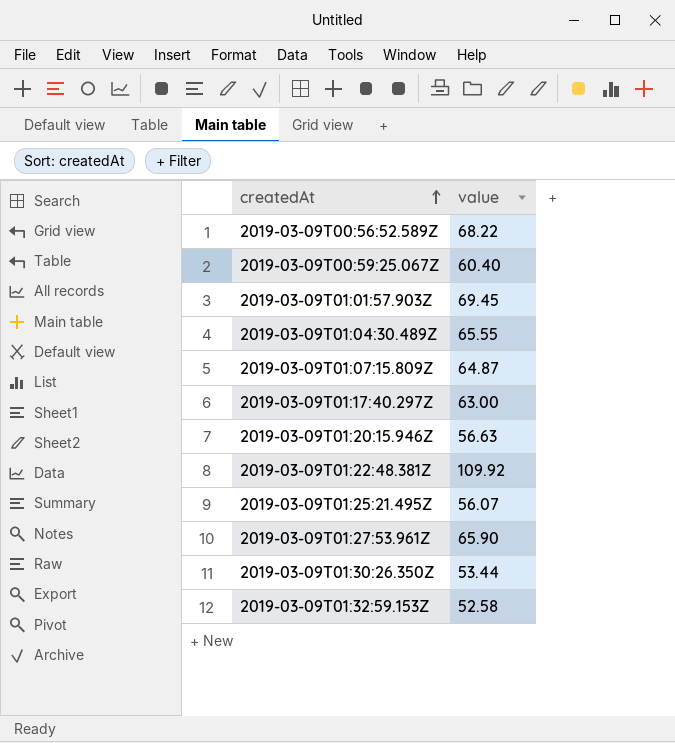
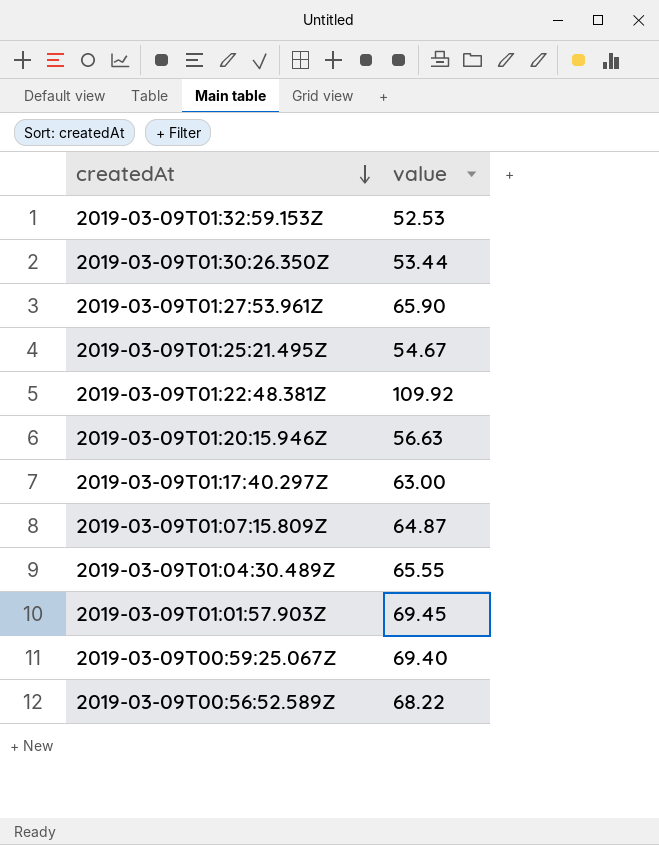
row order: createdAt ascending -> createdAt descending
2019-03-09T01:32:59.153Z | value: 52.58 -> 52.53
2019-03-09T01:25:21.495Z | value: 56.07 -> 54.67
2019-03-09T00:59:25.067Z | value: 60.40 -> 69.40

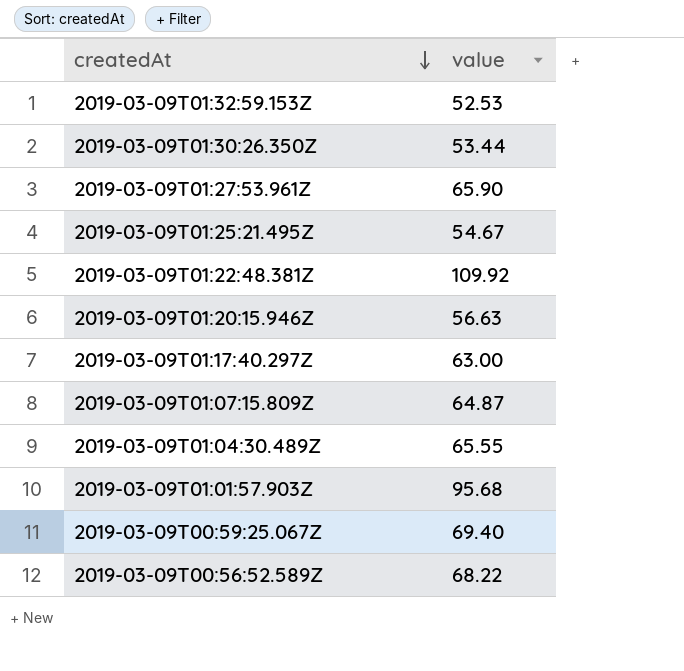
2019-03-09T01:01:57.903Z | value: 69.45 -> 95.68

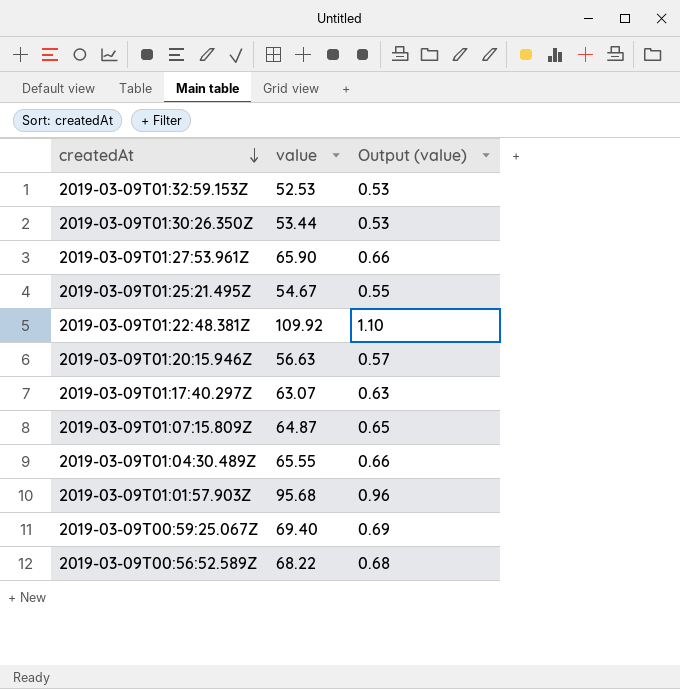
column Output (value) | formula: none -> [value] * 0.01
2019-03-09T01:17:40.297Z | value: 63.00 -> 63.07

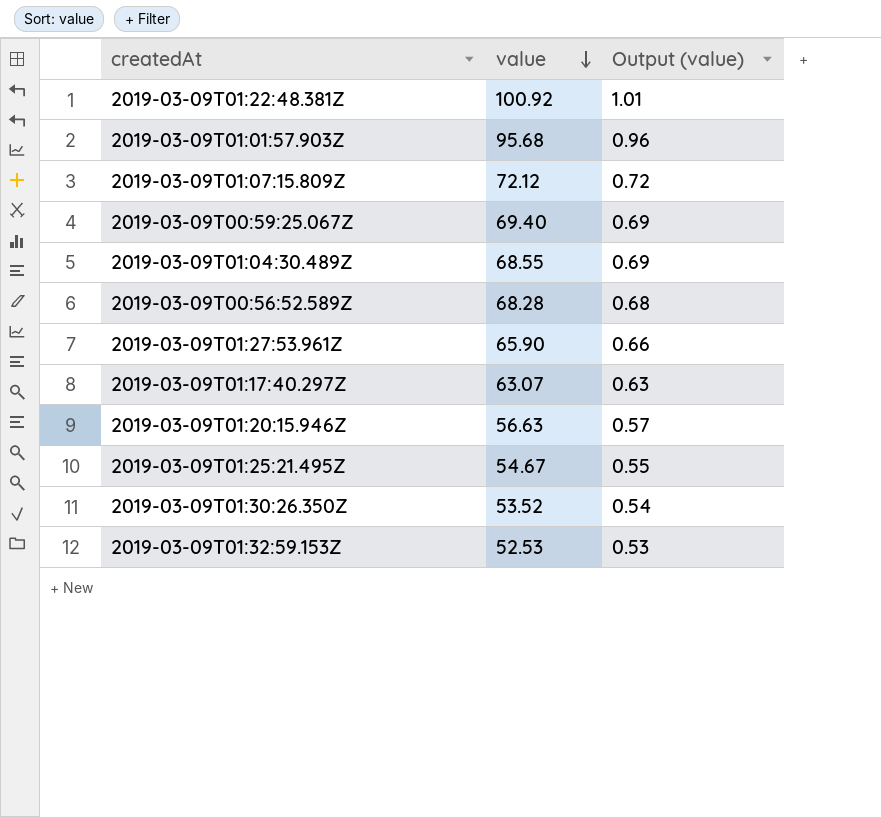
row order: createdAt descending -> value descending
2019-03-09T01:22:48.381Z | value: 109.92 -> 100.92
2019-03-09T01:22:48.381Z | Output (value): 1.10 -> 1.01
2019-03-09T01:07:15.809Z | value: 64.87 -> 72.12
2019-03-09T01:07:15.809Z | Output (value): 0.65 -> 0.72
2019-03-09T01:04:30.489Z | value: 65.55 -> 68.55
2019-03-09T01:04:30.489Z | Output (value): 0.66 -> 0.69
2019-03-09T00:56:52.589Z | value: 68.22 -> 68.28
2019-03-09T01:30:26.350Z | value: 53.44 -> 53.52
2019-03-09T01:30:26.350Z | Output (value): 0.53 -> 0.54

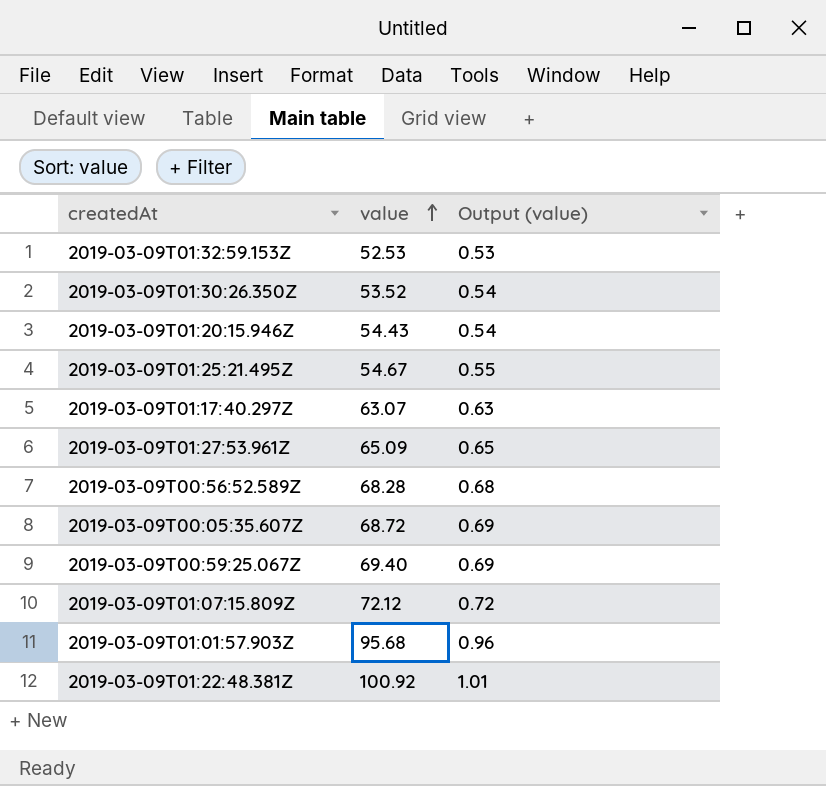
row order: value descending -> value ascending
row 2019-03-09T01:04:30.489Z: 68.55 | 0.69 -> none
2019-03-09T01:20:15.946Z | value: 56.63 -> 54.43
2019-03-09T01:20:15.946Z | Output (value): 0.57 -> 0.54
2019-03-09T01:27:53.961Z | value: 65.90 -> 65.09
2019-03-09T01:27:53.961Z | Output (value): 0.66 -> 0.65
row 2019-03-09T00:05:35.607Z: none -> 68.72 | 0.69

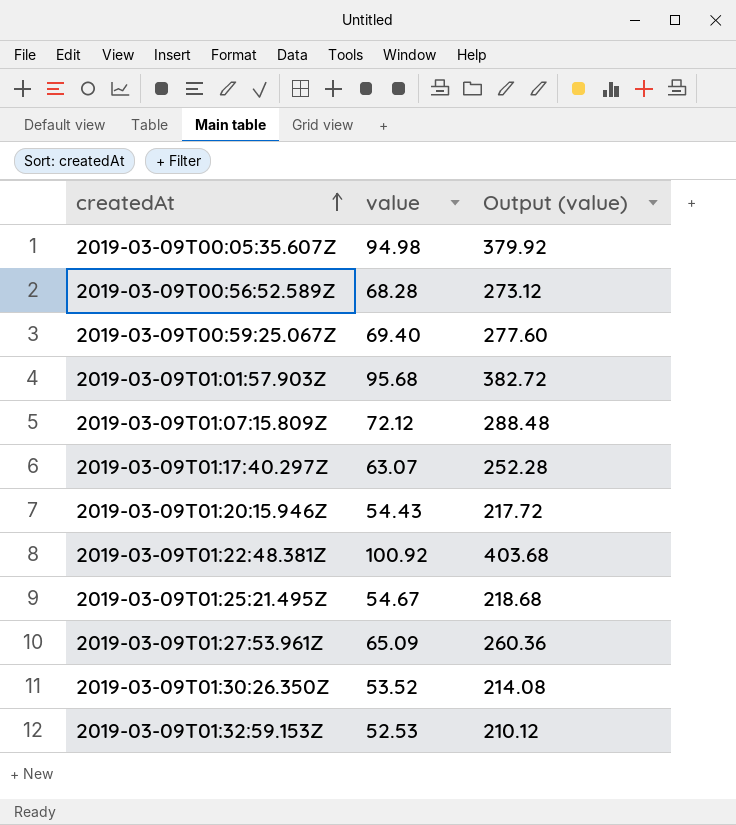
row order: value ascending -> createdAt ascending
column Output (value) | formula: [value] * 0.01 -> [value] * 4
2019-03-09T00:05:35.607Z | value: 68.72 -> 94.98

